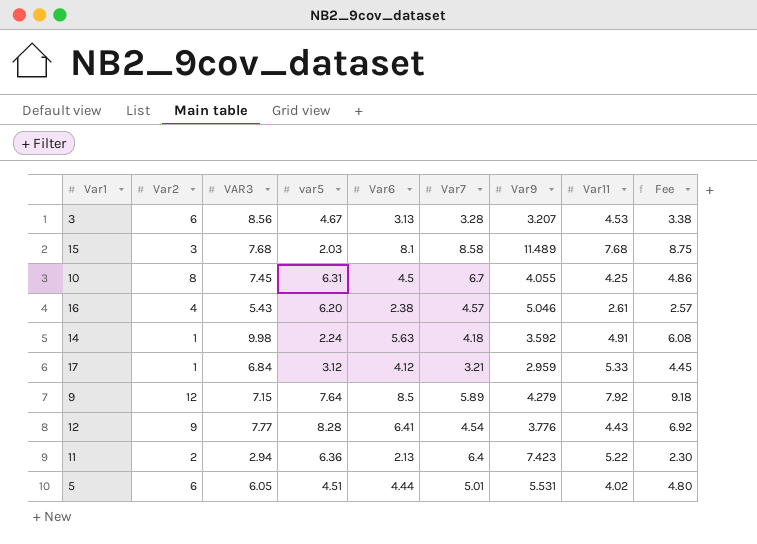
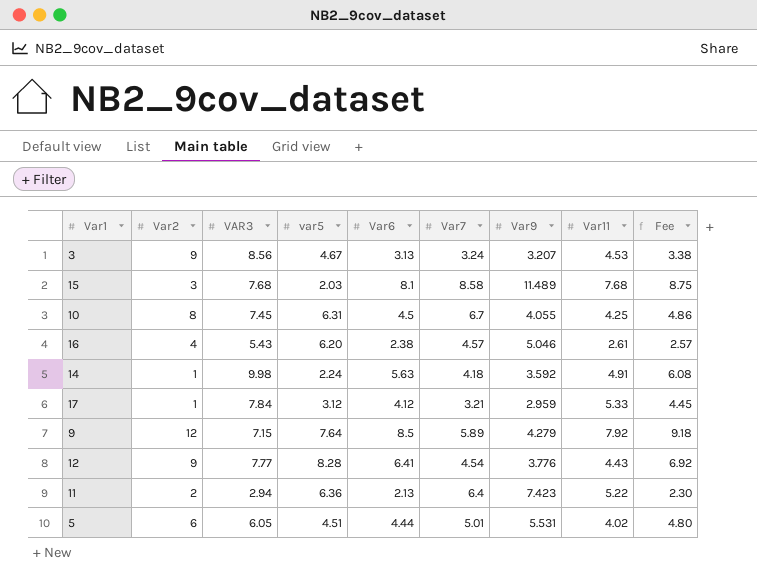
3 | Var2: 6 -> 9
3 | Var7: 3.28 -> 3.24
17 | VAR3: 6.84 -> 7.84

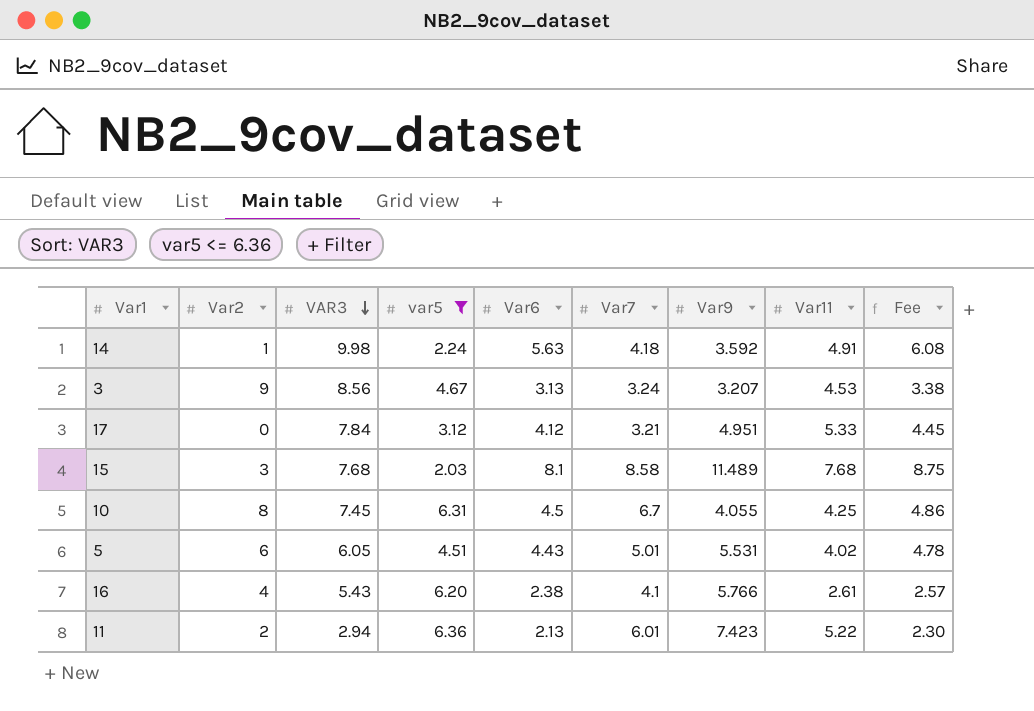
filter: none -> var5 <= 6.36
row order: none -> VAR3 descending
17 | Var2: 1 -> 0
17 | Var9: 2.959 -> 4.951
5 | Var6: 4.44 -> 4.43
5 | Fee: 4.80 -> 4.78
16 | Var7: 4.57 -> 4.1
16 | Var9: 5.046 -> 5.766
11 | Var7: 6.4 -> 6.01

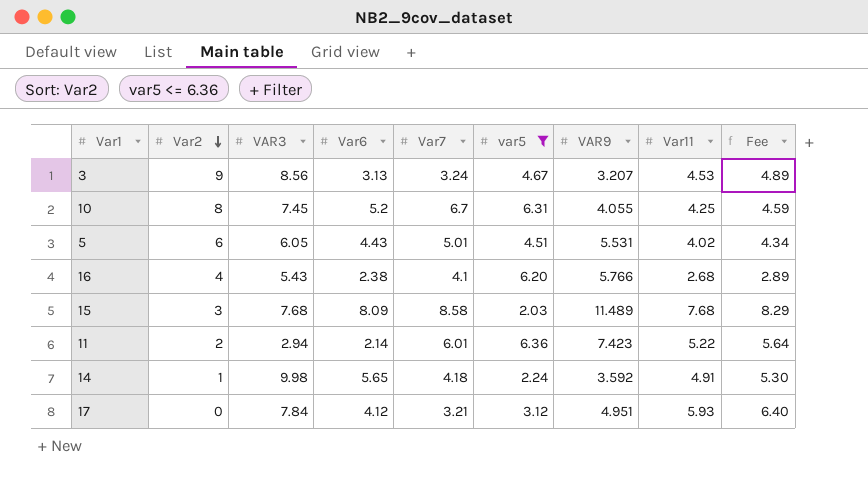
row order: VAR3 descending -> Var2 descending
column var5 | position: 4 -> 6
column name: Var9 -> VAR9
column Fee | formula: [Var6] * 1.08 -> [Var11] * 1.08
10 | Var6: 4.5 -> 5.2
16 | Var11: 2.61 -> 2.68
15 | Var6: 8.1 -> 8.09
11 | Var6: 2.13 -> 2.14
14 | Var6: 5.63 -> 5.65
17 | Var11: 5.33 -> 5.93

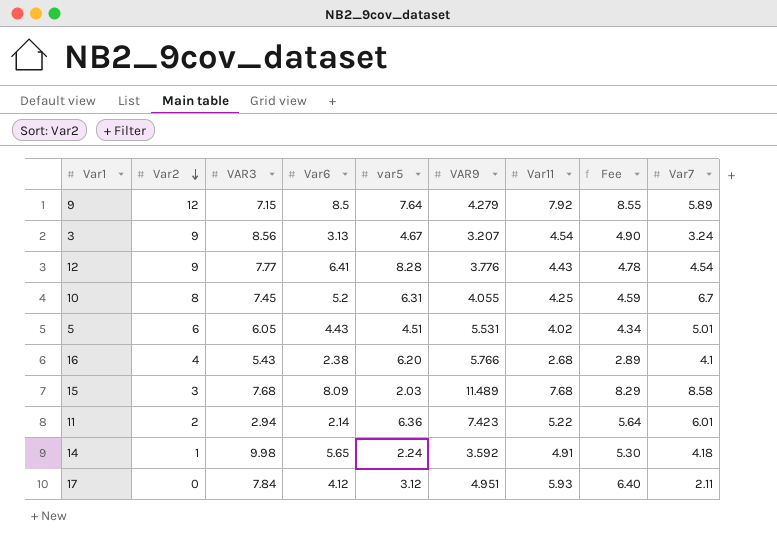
filter: var5 <= 6.36 -> none
column Var7 | position: 5 -> 9
3 | Var11: 4.53 -> 4.54
3 | Fee: 4.89 -> 4.90
17 | Var7: 3.21 -> 2.11

